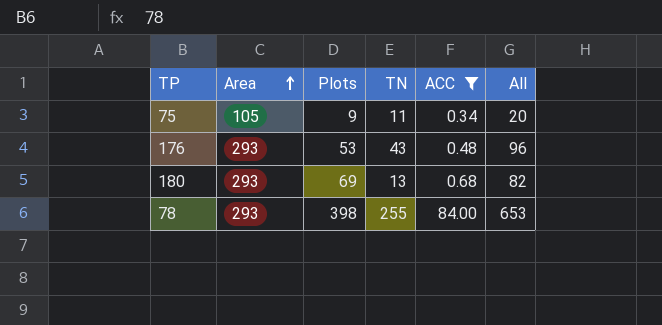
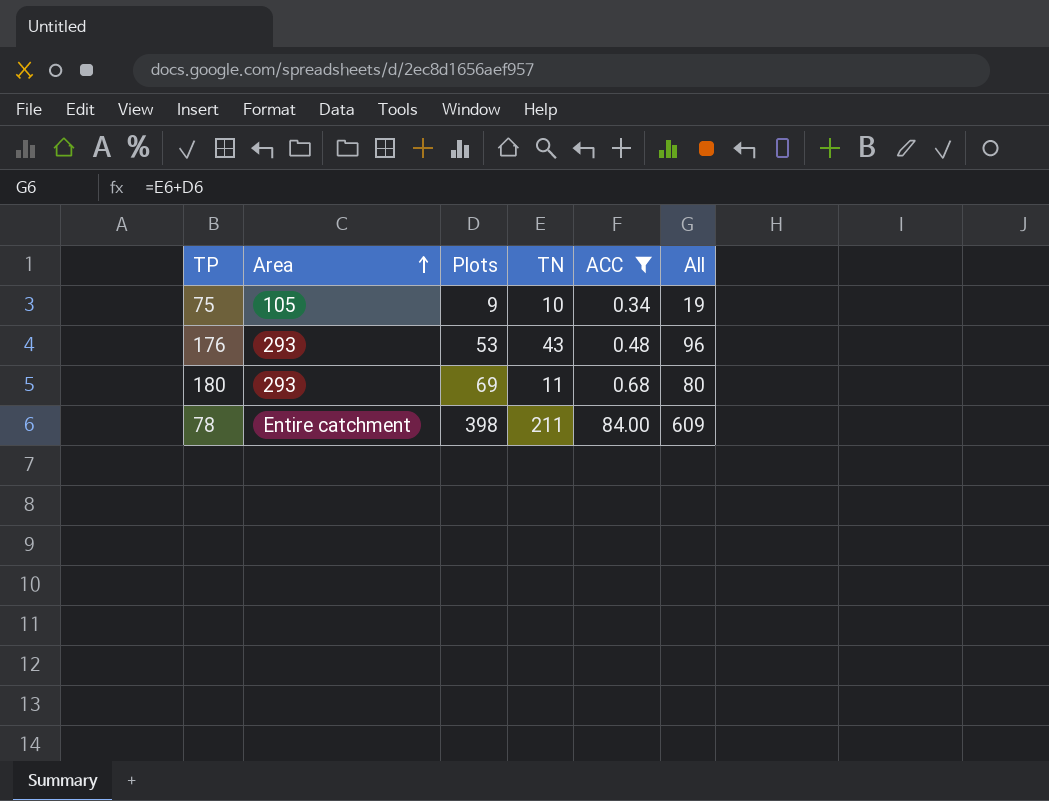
75 | TN: 11 -> 10
75 | All: 20 -> 19
180 | TN: 13 -> 11
180 | All: 82 -> 80
78 | Area: 293 -> Entire catchment
78 | TN: 255 -> 211
78 | All: 653 -> 609

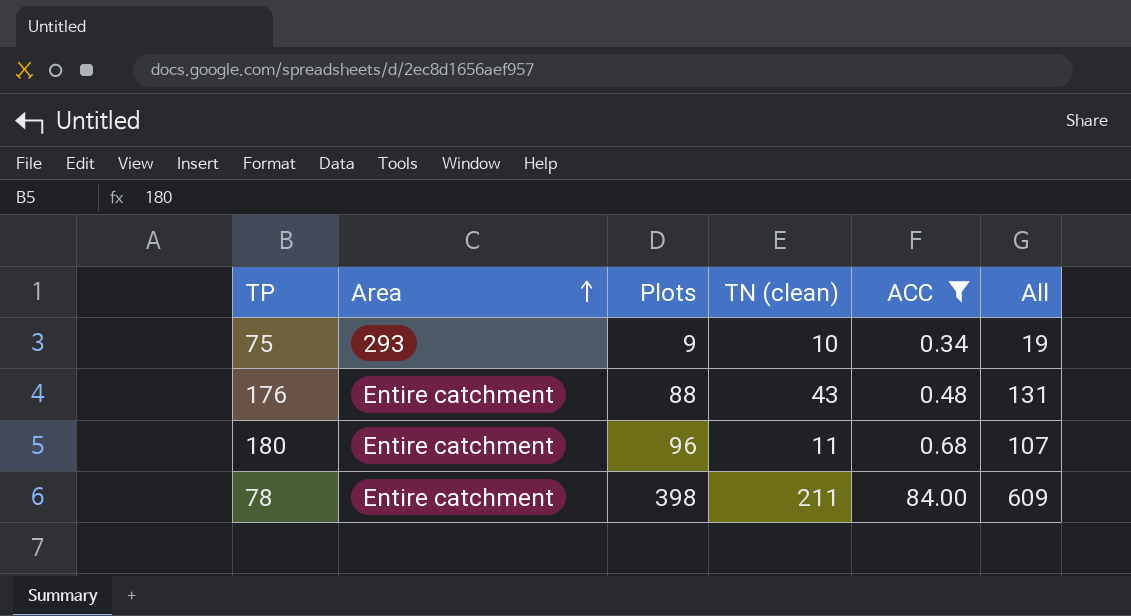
column name: TN -> TN (clean)
75 | Area: 105 -> 293
176 | Area: 293 -> Entire catchment
176 | Plots: 53 -> 88
176 | All: 96 -> 131
180 | Area: 293 -> Entire catchment
180 | Plots: 69 -> 96
180 | All: 80 -> 107

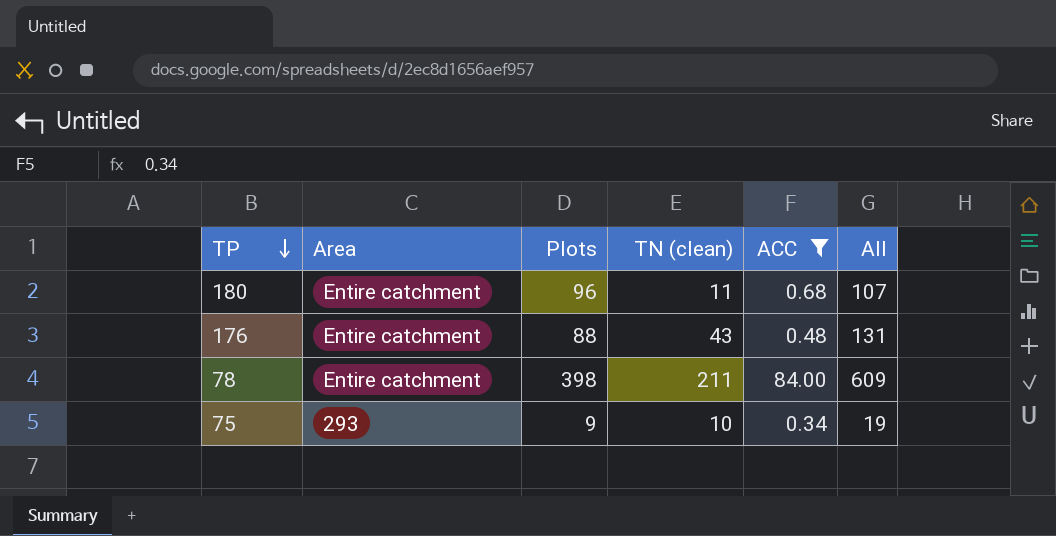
row order: Area ascending -> TP descending

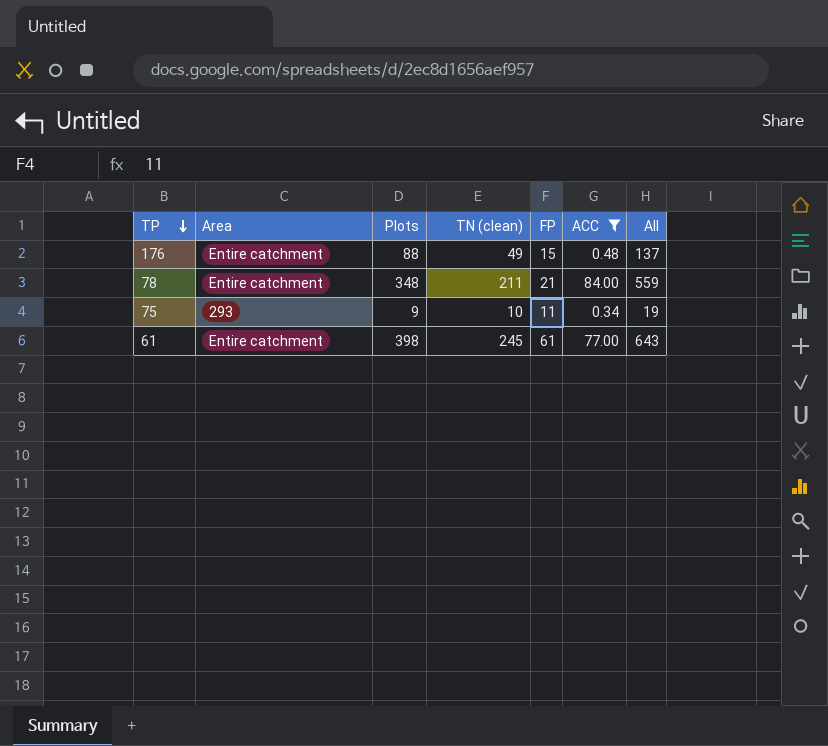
column FP | position: none -> 5
row 180: Entire catchment | 96 | 11 | 0.68 | 107 -> none
176 | TN (clean): 43 -> 49
176 | All: 131 -> 137
78 | Plots: 398 -> 348
78 | All: 609 -> 559
row 61: none -> Entire catchment | 398 | 245 | 61 | 77.00 | 643

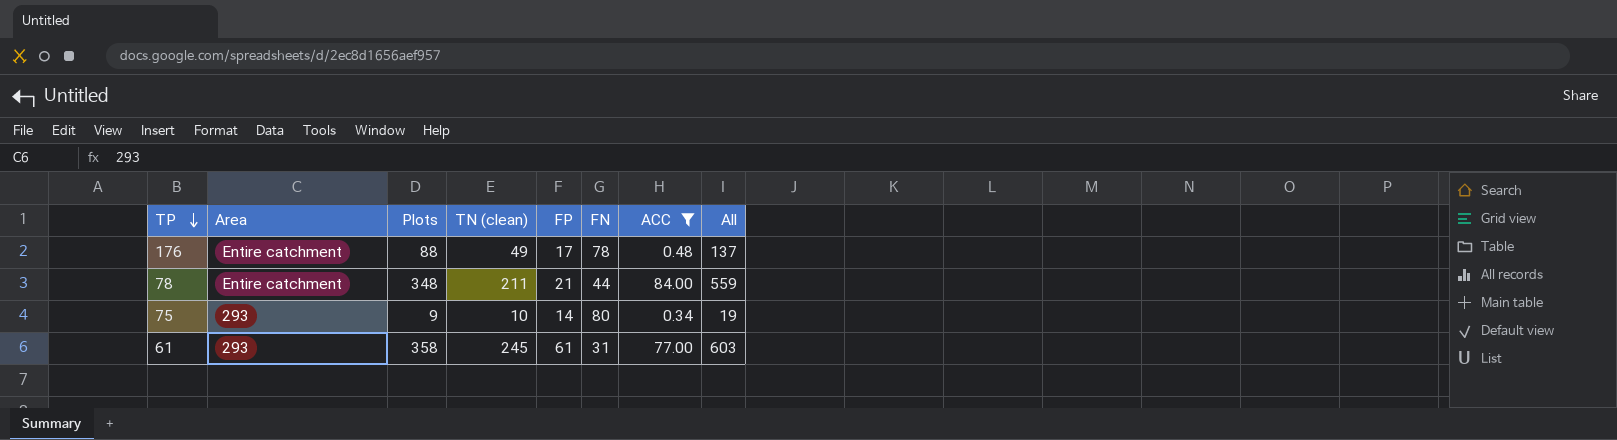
column FN | position: none -> 6
176 | FP: 15 -> 17
75 | FP: 11 -> 14
61 | Area: Entire catchment -> 293
61 | Plots: 398 -> 358
61 | All: 643 -> 603

